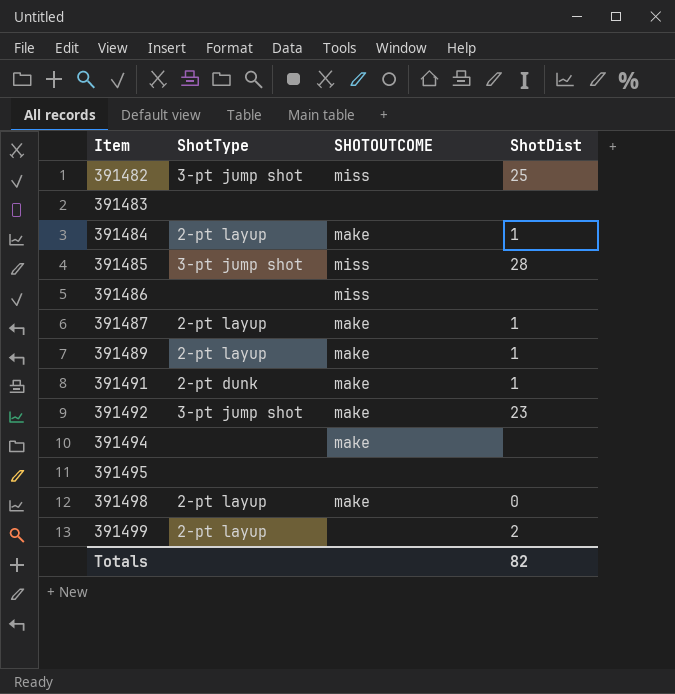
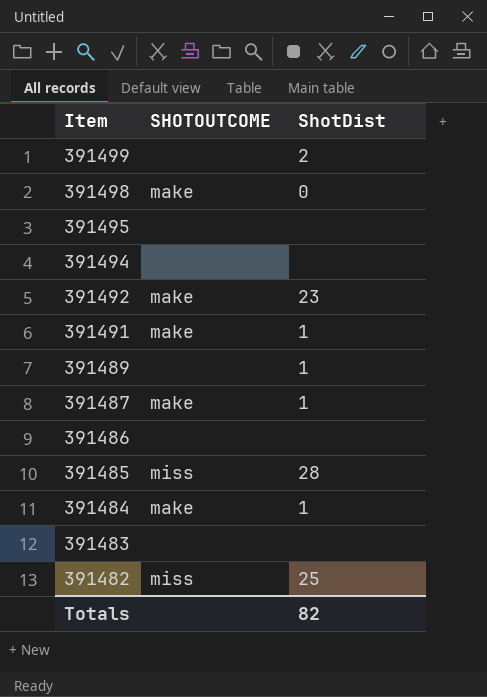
row order: Item ascending -> Item descending
column ShotType | position: 2 -> none
391494 | SHOTOUTCOME: make -> none
391489 | SHOTOUTCOME: make -> none
391486 | SHOTOUTCOME: miss -> none

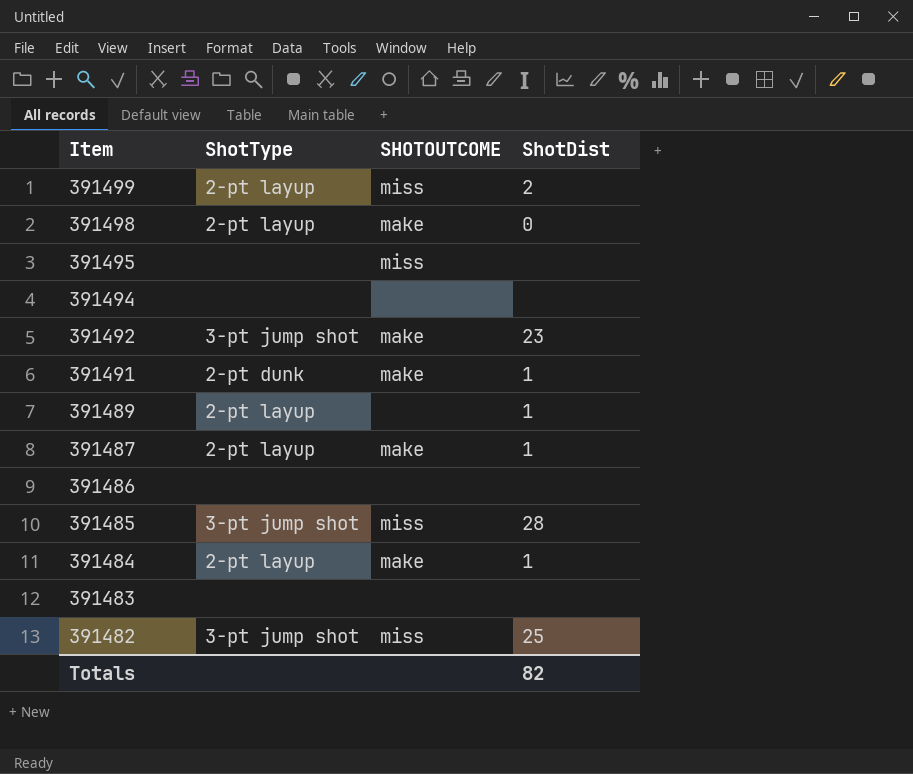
column ShotType | position: none -> 2
391499 | SHOTOUTCOME: none -> miss
391495 | SHOTOUTCOME: none -> miss

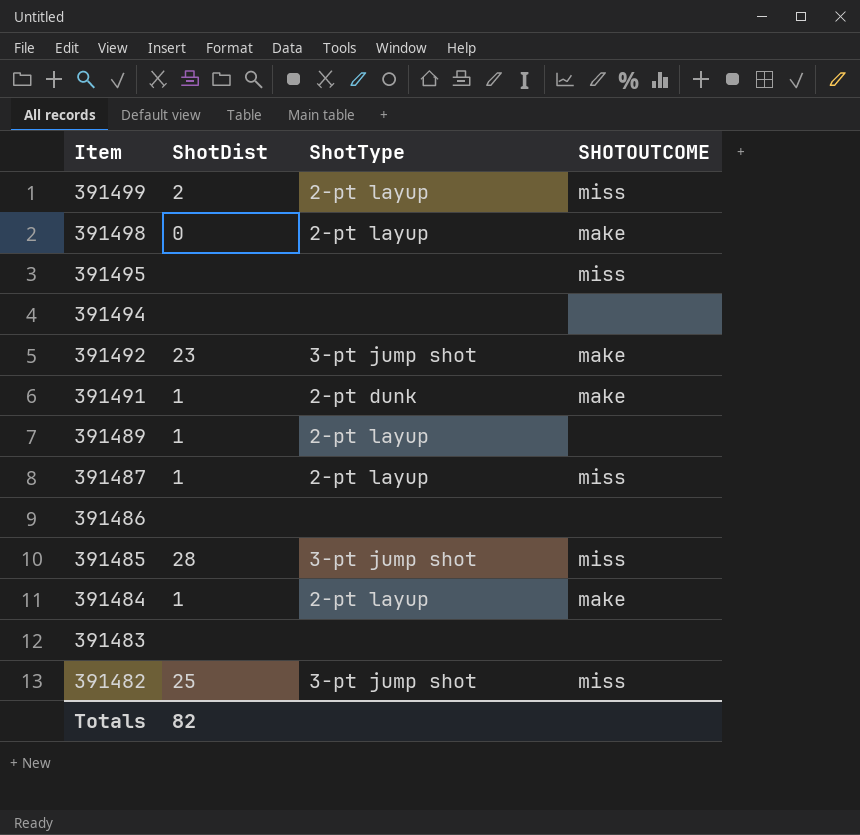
column ShotDist | position: 4 -> 2
391487 | SHOTOUTCOME: make -> miss

